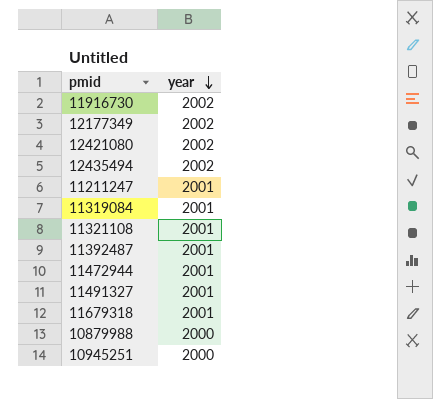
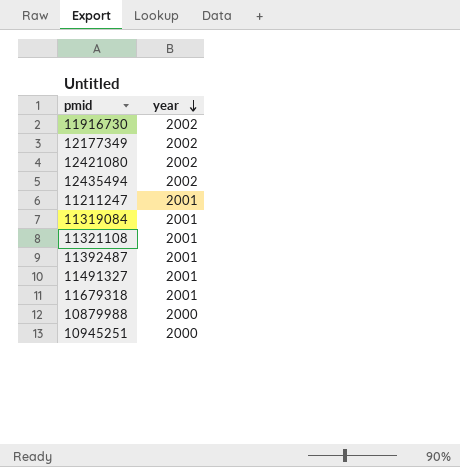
row 11472944: 2001 -> none

